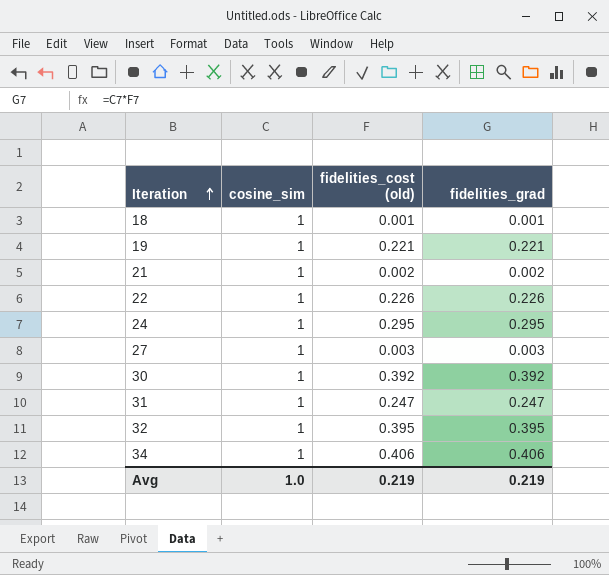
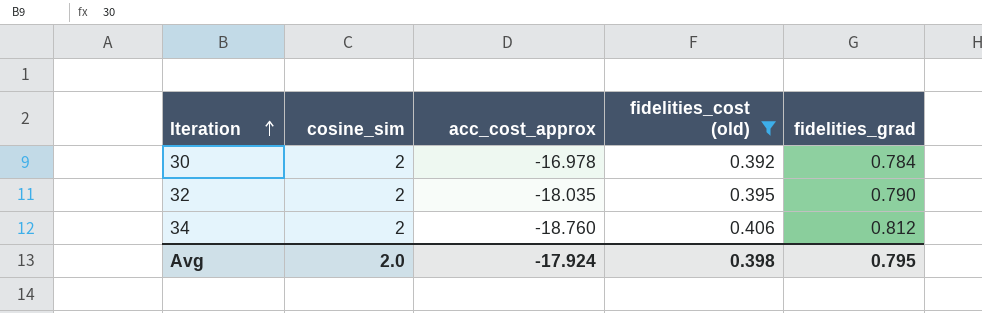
filter: none -> fidelities_cost (old) >= 0.392
column acc_cost_approx | position: none -> 3
30 | cosine_sim: 1 -> 2
30 | fidelities_grad: 0.392 -> 0.784
32 | cosine_sim: 1 -> 2
32 | fidelities_grad: 0.395 -> 0.790
34 | cosine_sim: 1 -> 2
34 | fidelities_grad: 0.406 -> 0.812
Avg | cosine_sim: 1.0 -> 2.0
Avg | fidelities_cost (old): 0.219 -> 0.398
Avg | fidelities_grad: 0.219 -> 0.795

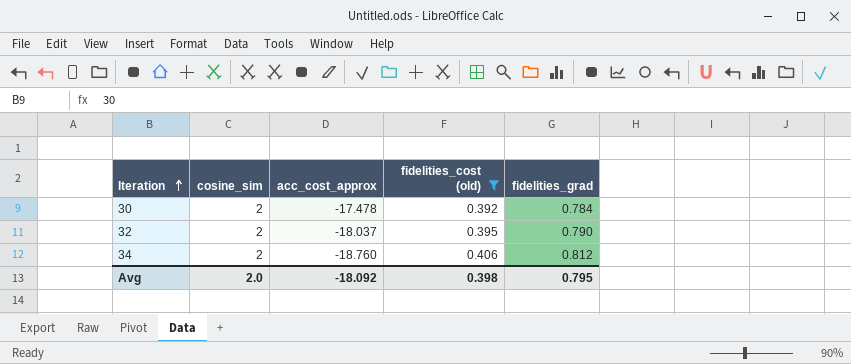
30 | acc_cost_approx: -16.978 -> -17.478
32 | acc_cost_approx: -18.035 -> -18.037
Avg | acc_cost_approx: -17.924 -> -18.092

